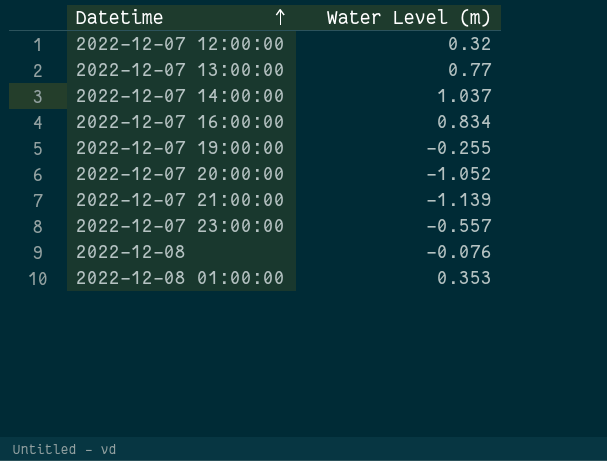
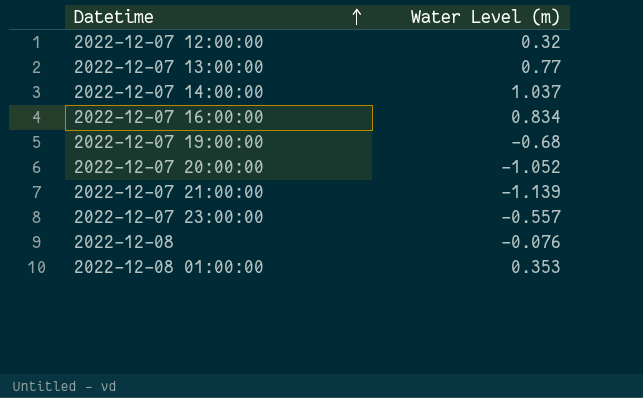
2022-12-07 19:00:00 | Water Level (m): -0.255 -> -0.68

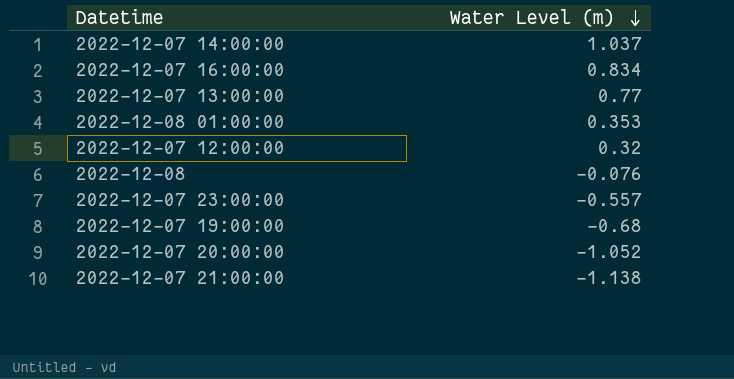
row order: Datetime ascending -> Water Level (m) descending
2022-12-07 21:00:00 | Water Level (m): -1.139 -> -1.138

